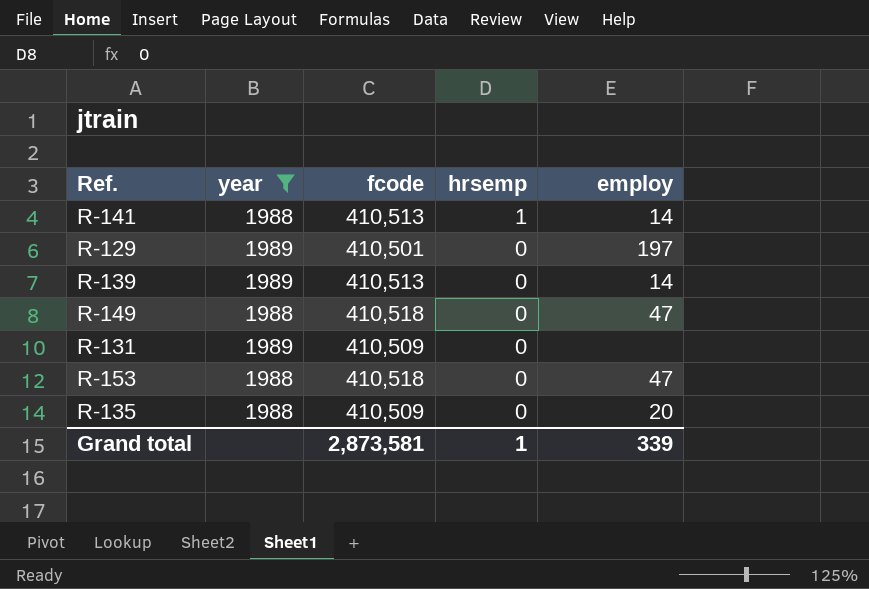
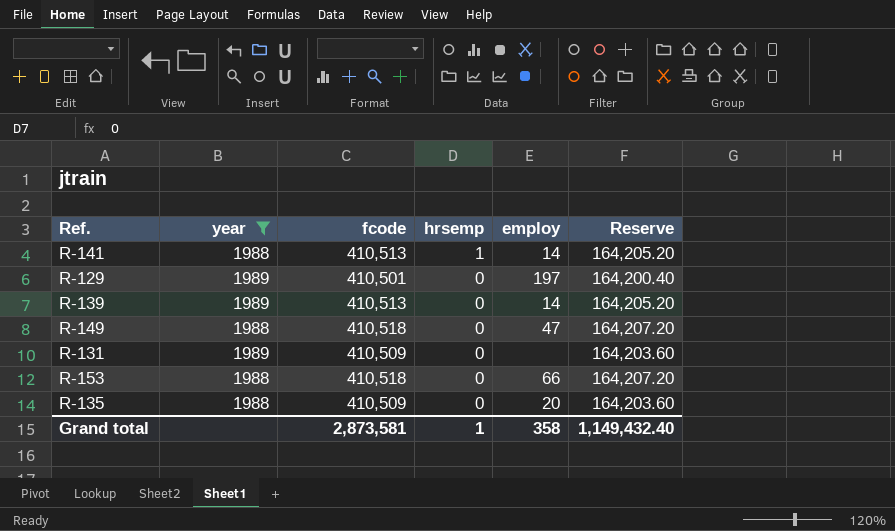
column Reserve | formula: none -> [fcode] * 0.4
R-153 | employ: 47 -> 66
Grand total | employ: 339 -> 358

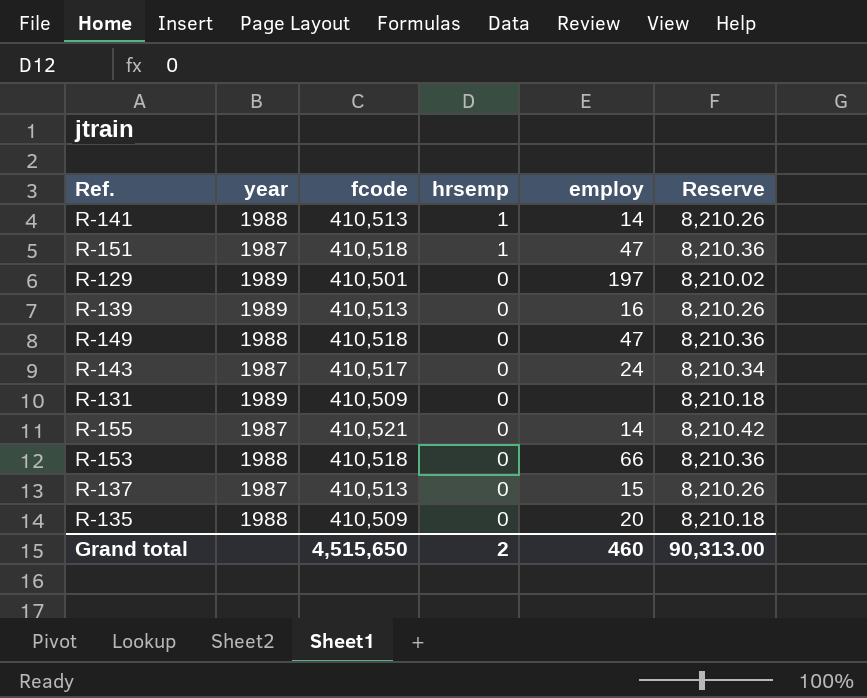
filter: year != 1987 -> none
column Reserve | formula: [fcode] * 0.4 -> [fcode] * 0.02
R-139 | employ: 14 -> 16
Grand total | fcode: 2,873,581 -> 4,515,650
Grand total | hrsemp: 1 -> 2
Grand total | employ: 358 -> 460
Grand total | Reserve: 1,149,432.40 -> 90,313.00

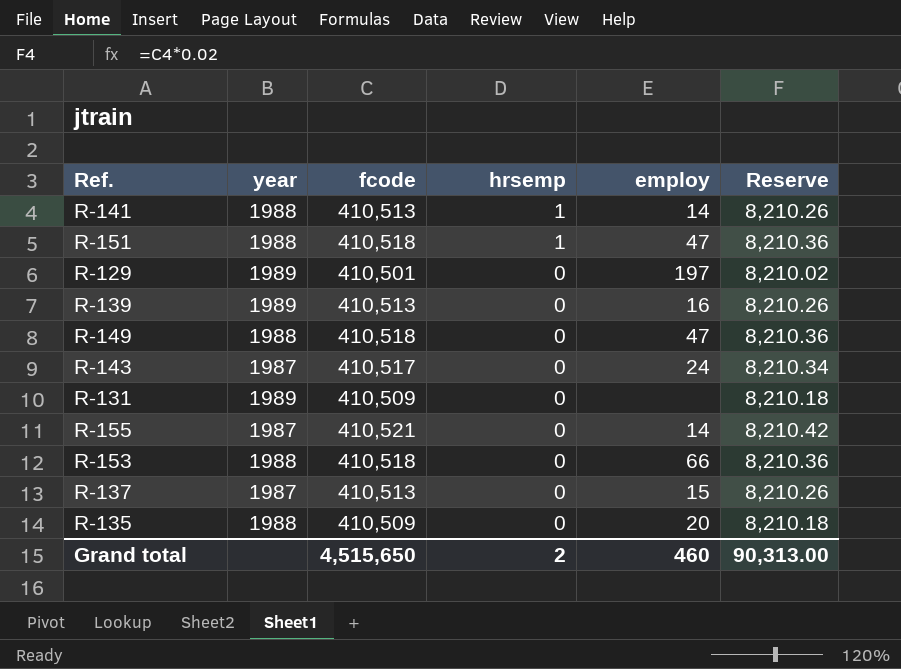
R-151 | year: 1987 -> 1988

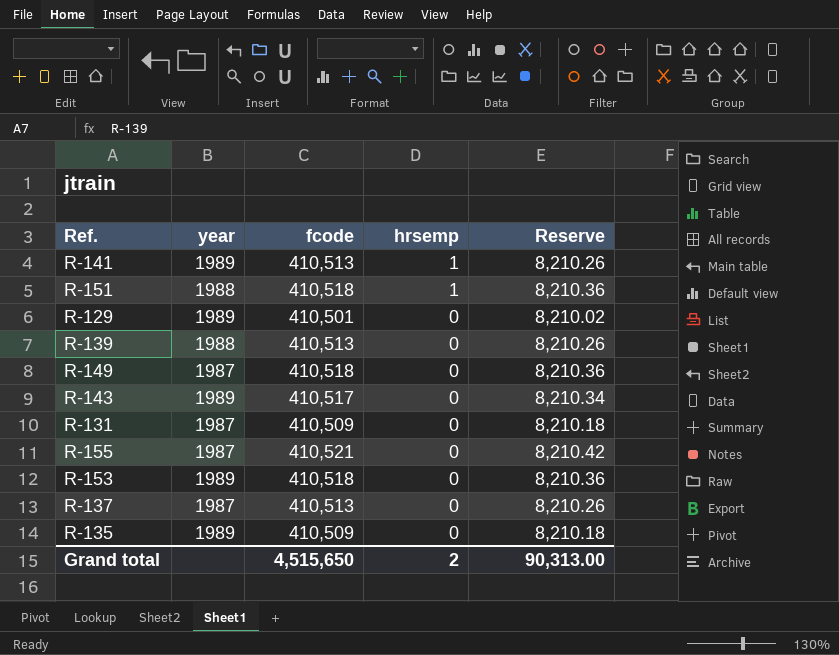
column employ | position: 5 -> none
R-141 | year: 1988 -> 1989
R-139 | year: 1989 -> 1988
R-149 | year: 1988 -> 1987
R-143 | year: 1987 -> 1989
R-131 | year: 1989 -> 1987
R-153 | year: 1988 -> 1989
R-135 | year: 1988 -> 1989

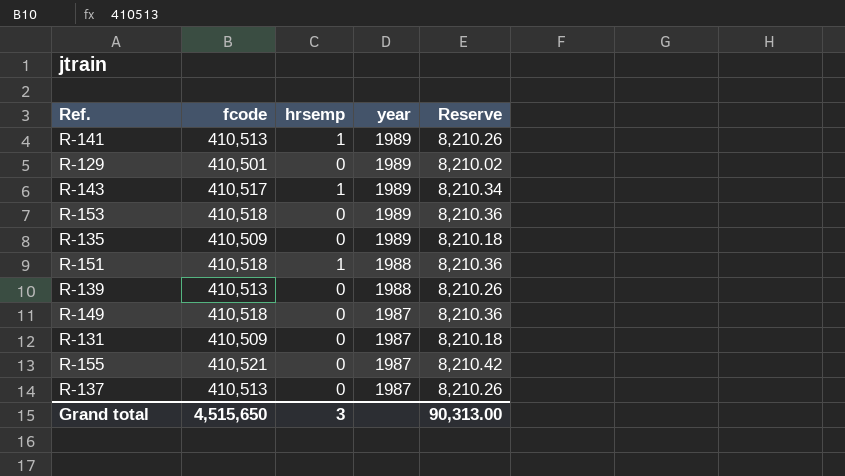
row order: hrsemp descending -> year descending
column year | position: 2 -> 4
R-143 | hrsemp: 0 -> 1
Grand total | hrsemp: 2 -> 3

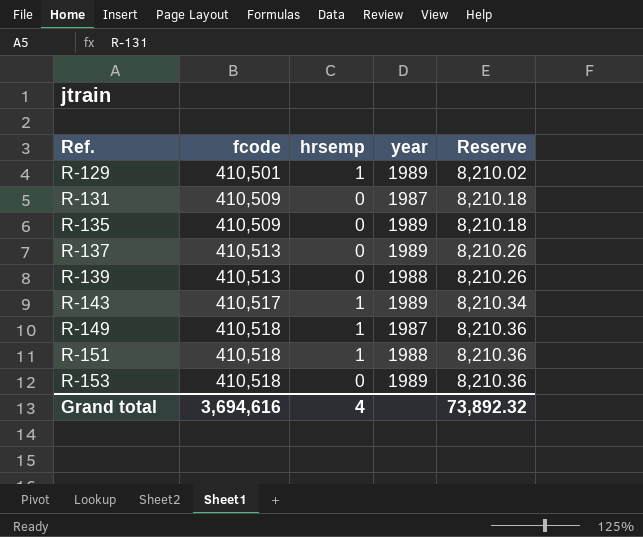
row order: year descending -> Ref. ascending
row R-141: 410,513 | 1 | 1989 | 8,210.26 -> none
row R-155: 410,521 | 0 | 1987 | 8,210.42 -> none
R-129 | hrsemp: 0 -> 1
R-137 | year: 1987 -> 1989
R-149 | hrsemp: 0 -> 1
Grand total | fcode: 4,515,650 -> 3,694,616
Grand total | hrsemp: 3 -> 4
Grand total | Reserve: 90,313.00 -> 73,892.32

